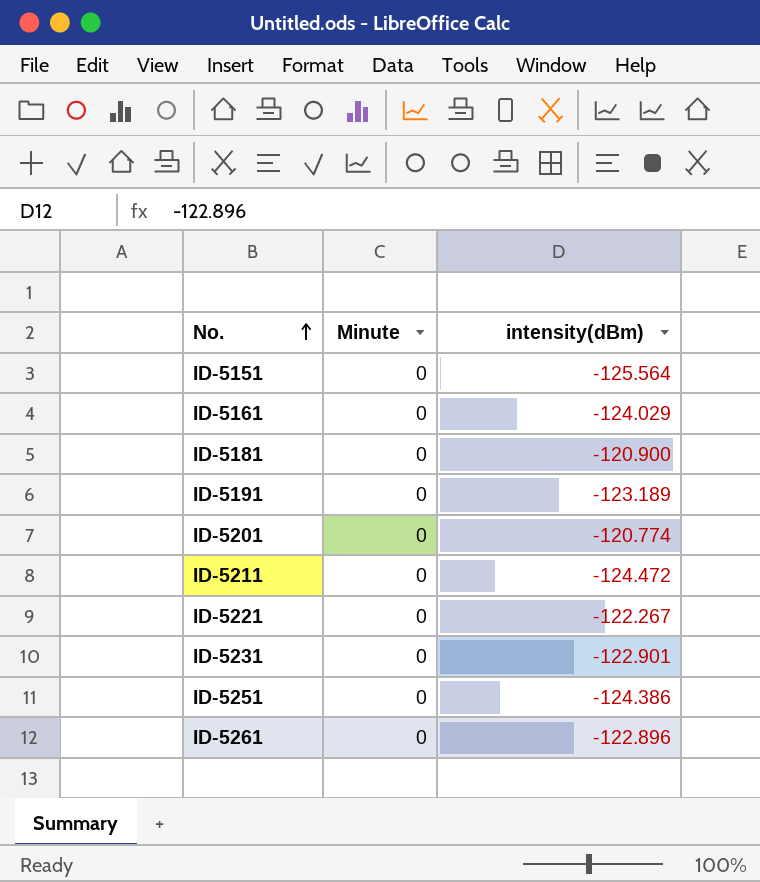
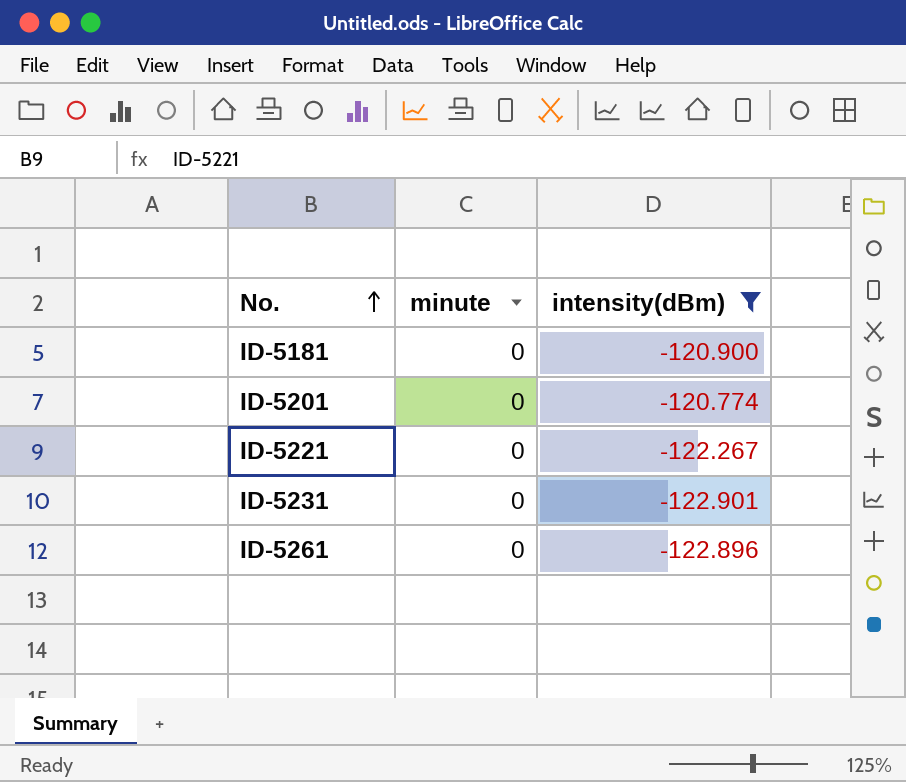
filter: none -> intensity(dBm) >= -122.901
column name: Minute -> minute

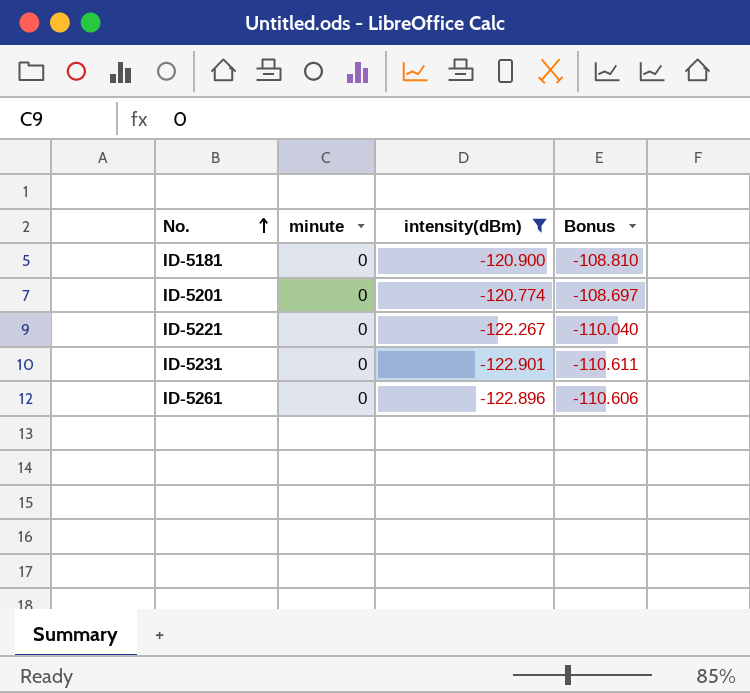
column Bonus | formula: none -> [intensity(dBm)] * 0.9

